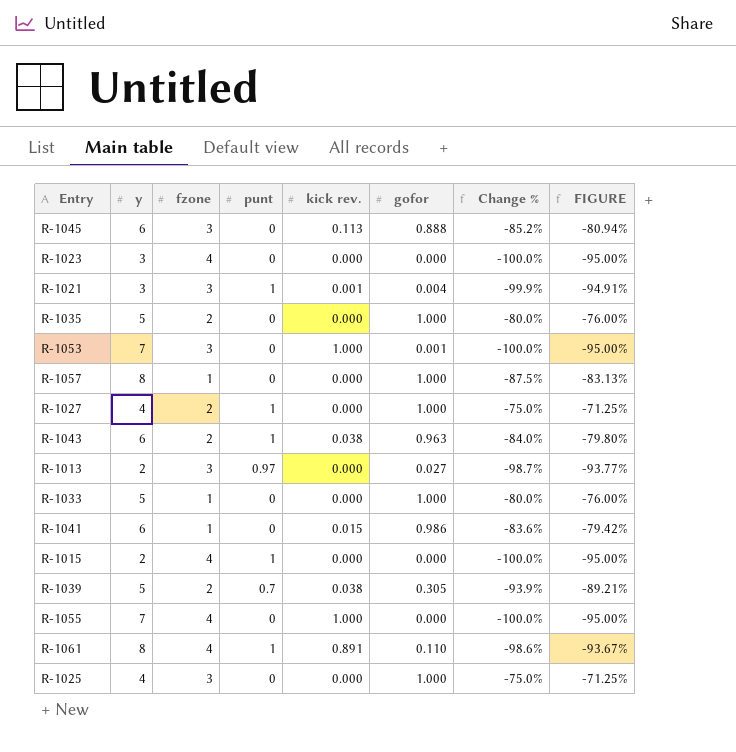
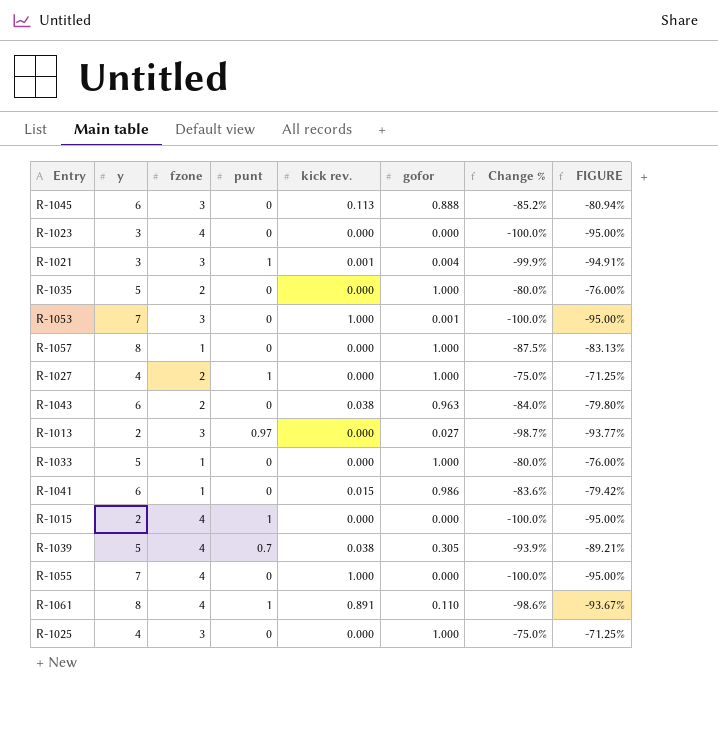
R-1043 | punt: 1 -> 0
R-1039 | fzone: 2 -> 4

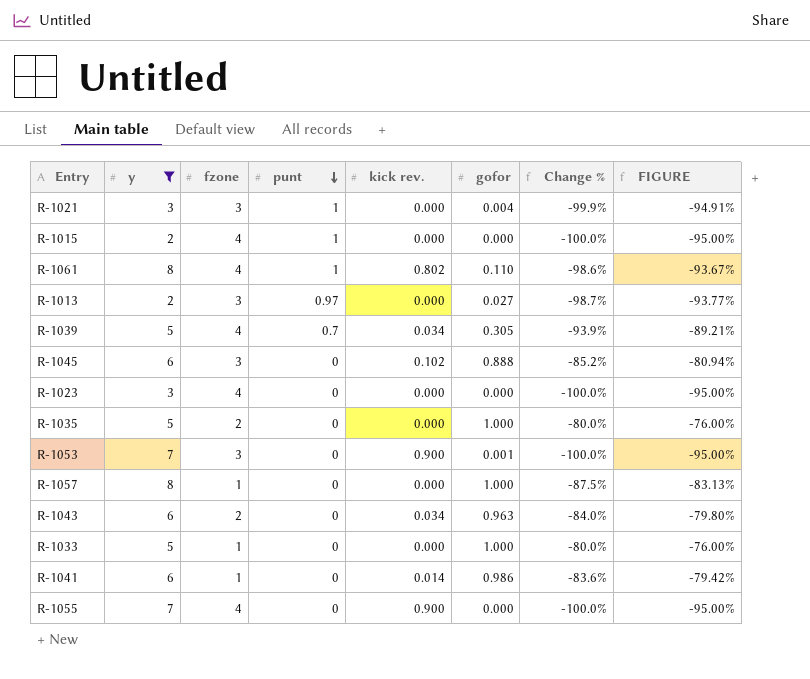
filter: none -> y != 4
row order: none -> punt descending
R-1021 | kick rev.: 0.001 -> 0.000
R-1061 | kick rev.: 0.891 -> 0.802
R-1039 | kick rev.: 0.038 -> 0.034
R-1045 | kick rev.: 0.113 -> 0.102
R-1053 | kick rev.: 1.000 -> 0.900
R-1043 | kick rev.: 0.038 -> 0.034
R-1041 | kick rev.: 0.015 -> 0.014
R-1055 | kick rev.: 1.000 -> 0.900

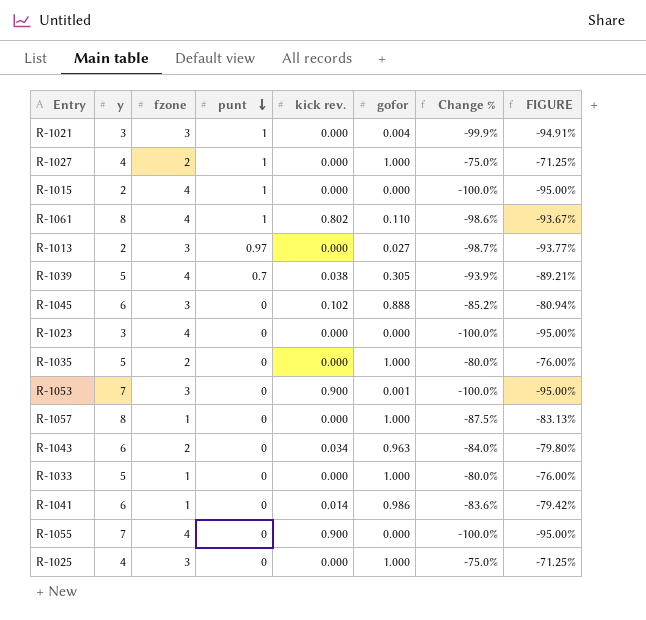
filter: y != 4 -> none
R-1039 | kick rev.: 0.034 -> 0.038

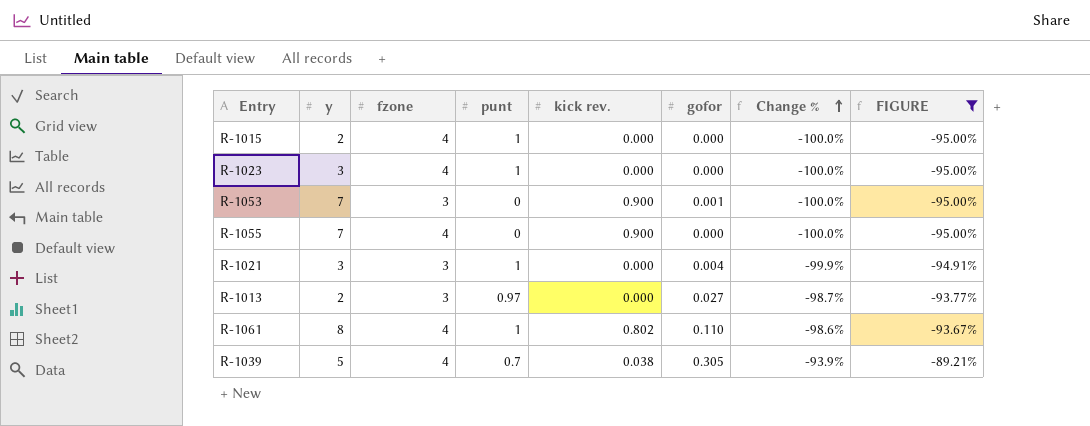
filter: none -> FIGURE <= -89.21%
row order: punt descending -> Change % ascending
R-1023 | punt: 0 -> 1

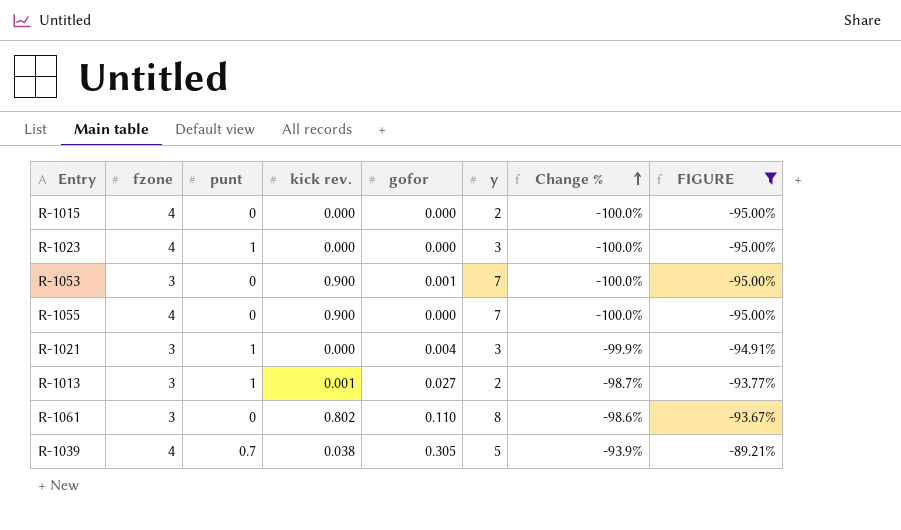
column y | position: 2 -> 6
R-1015 | punt: 1 -> 0
R-1013 | punt: 0.97 -> 1
R-1013 | kick rev.: 0.000 -> 0.001
R-1061 | fzone: 4 -> 3
R-1061 | punt: 1 -> 0

